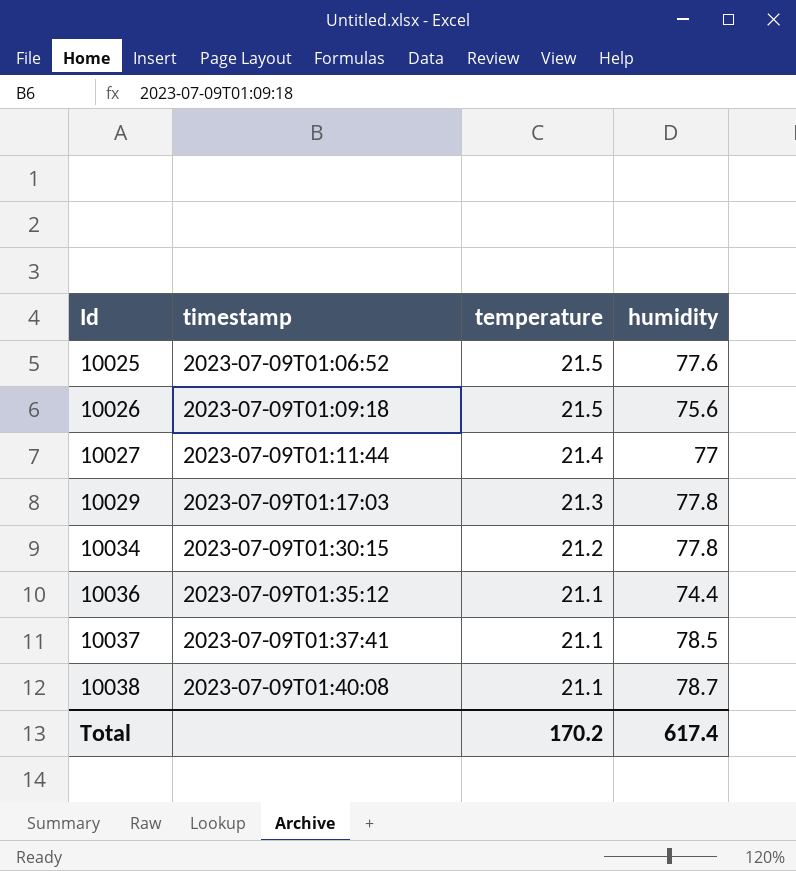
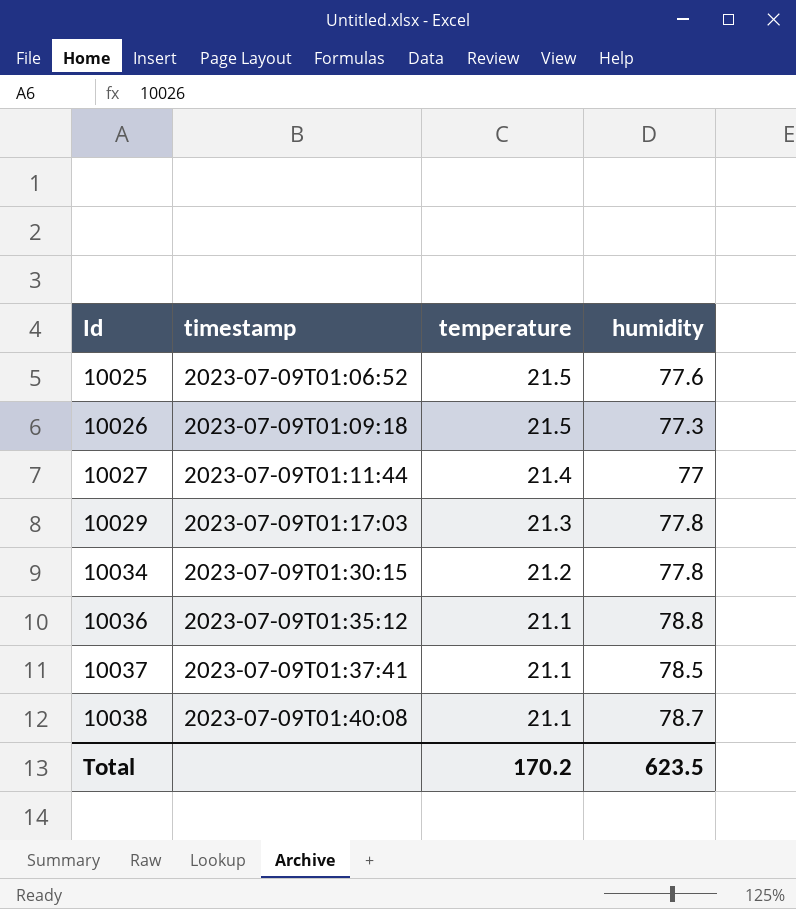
10026 | humidity: 75.6 -> 77.3
10036 | humidity: 74.4 -> 78.8
Total | humidity: 617.4 -> 623.5

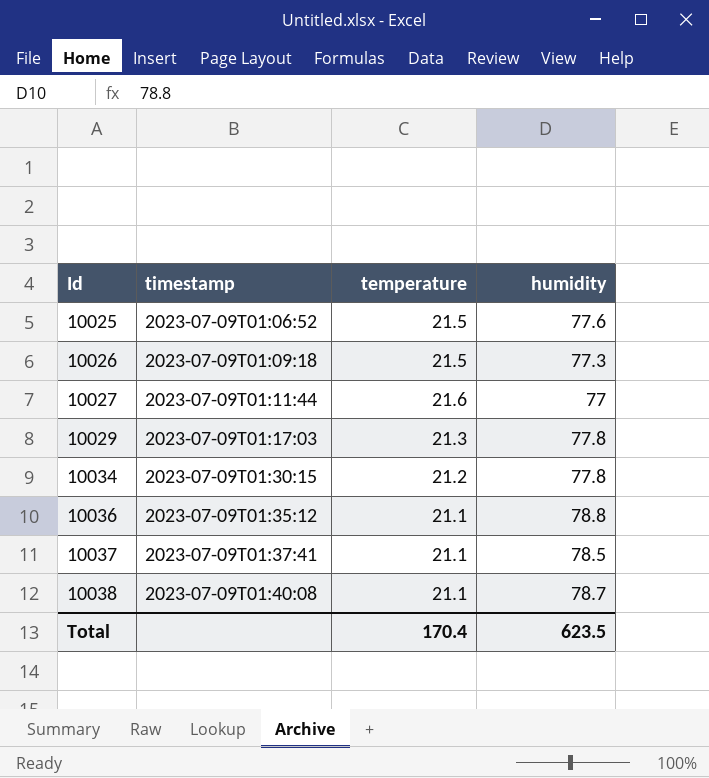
10027 | temperature: 21.4 -> 21.6
Total | temperature: 170.2 -> 170.4

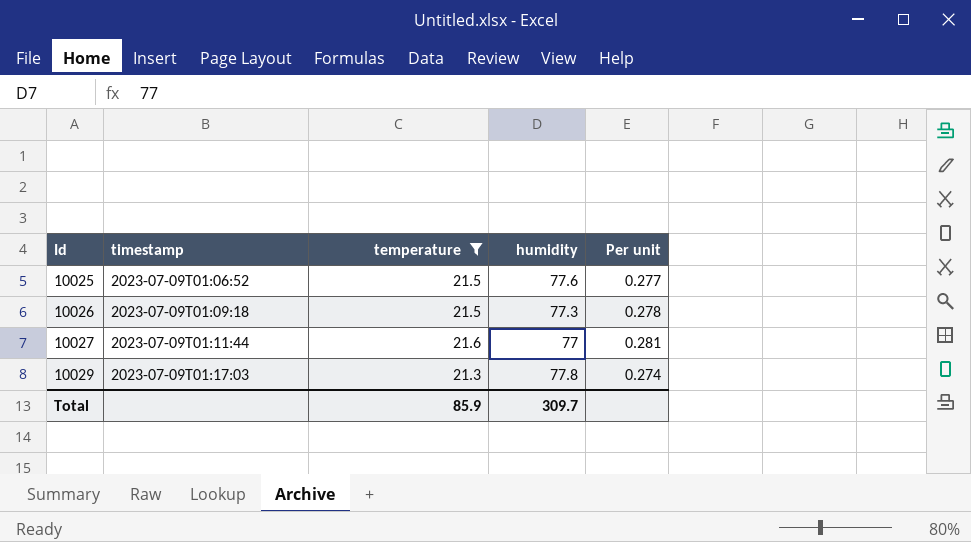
filter: none -> temperature >= 21.3
column Per unit | formula: none -> [temperature] / [humidity]
Total | temperature: 170.4 -> 85.9
Total | humidity: 623.5 -> 309.7

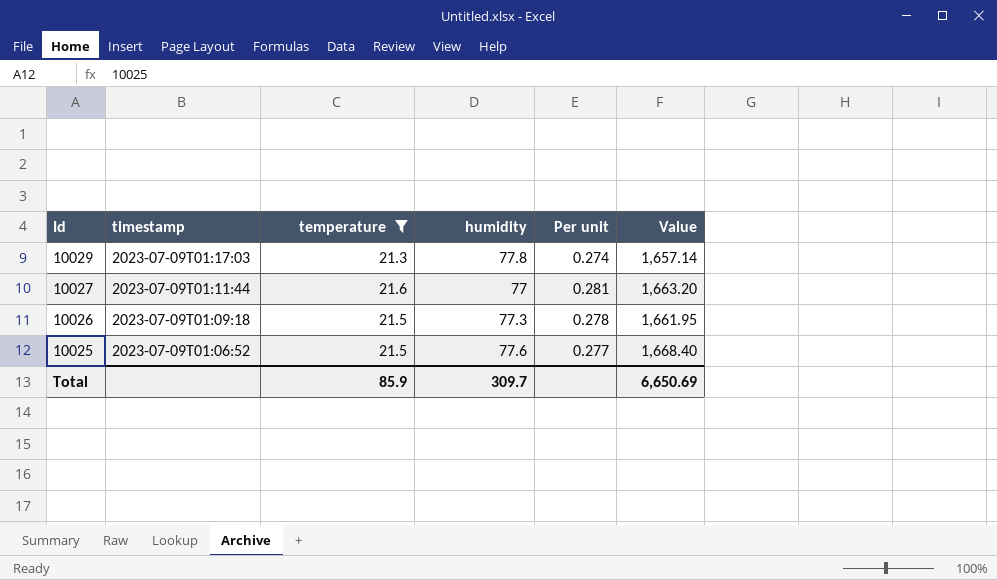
row order: Id ascending -> Id descending
column Value | formula: none -> [temperature] * [humidity]

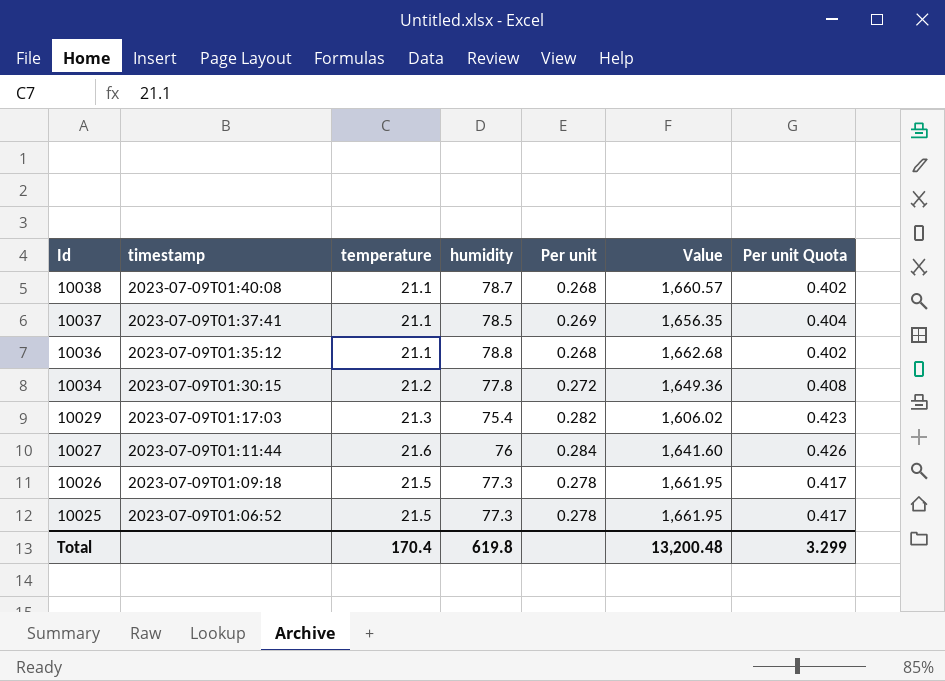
filter: temperature >= 21.3 -> none
column Per unit Quota | formula: none -> [Per unit] * 1.5
10029 | humidity: 77.8 -> 75.4
10029 | Per unit: 0.274 -> 0.282
10029 | Value: 1,657.14 -> 1,606.02
10027 | humidity: 77 -> 76
10027 | Per unit: 0.281 -> 0.284
10027 | Value: 1,663.20 -> 1,641.60
10025 | humidity: 77.6 -> 77.3
10025 | Per unit: 0.277 -> 0.278
10025 | Value: 1,668.40 -> 1,661.95
Total | temperature: 85.9 -> 170.4
Total | humidity: 309.7 -> 619.8
Total | Value: 6,650.69 -> 13,200.48

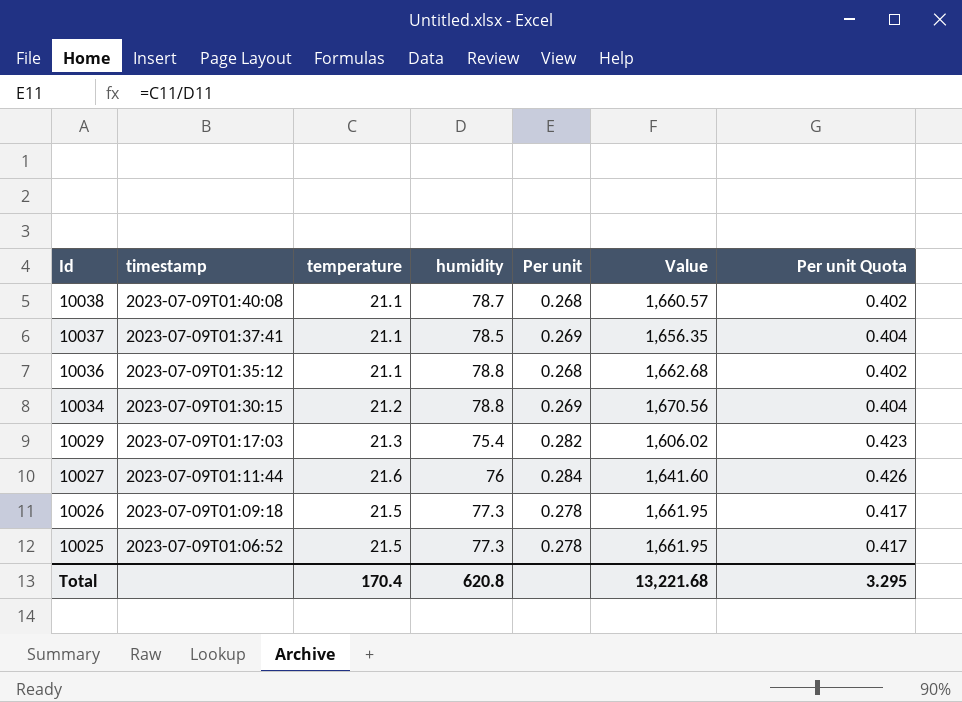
10034 | humidity: 77.8 -> 78.8
10034 | Per unit: 0.272 -> 0.269
10034 | Value: 1,649.36 -> 1,670.56
10034 | Per unit Quota: 0.408 -> 0.404
Total | humidity: 619.8 -> 620.8
Total | Value: 13,200.48 -> 13,221.68
Total | Per unit Quota: 3.299 -> 3.295

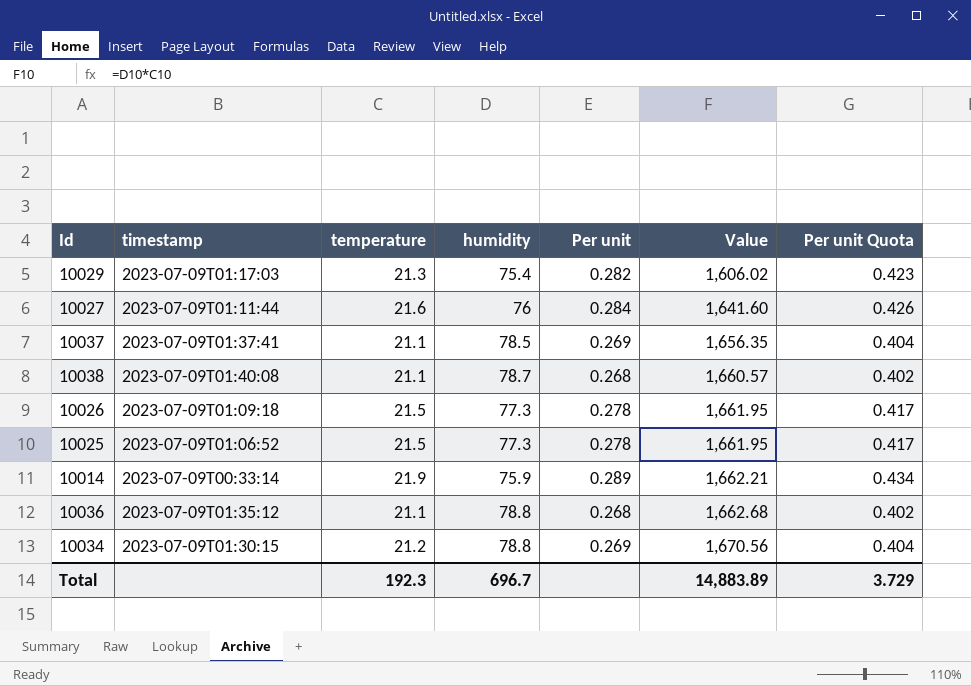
row order: Id descending -> Value ascending
row 10014: none -> 2023-07-09T00:33:14 | 21.9 | 75.9 | 0.289 | 1,662.21 | 0.434
Total | temperature: 170.4 -> 192.3
Total | humidity: 620.8 -> 696.7
Total | Value: 13,221.68 -> 14,883.89
Total | Per unit Quota: 3.295 -> 3.729

